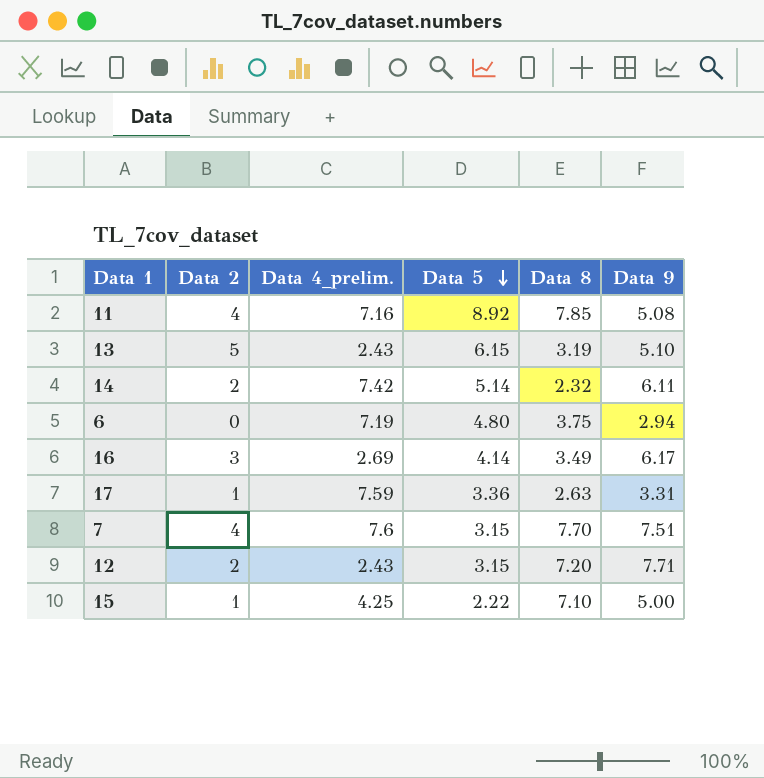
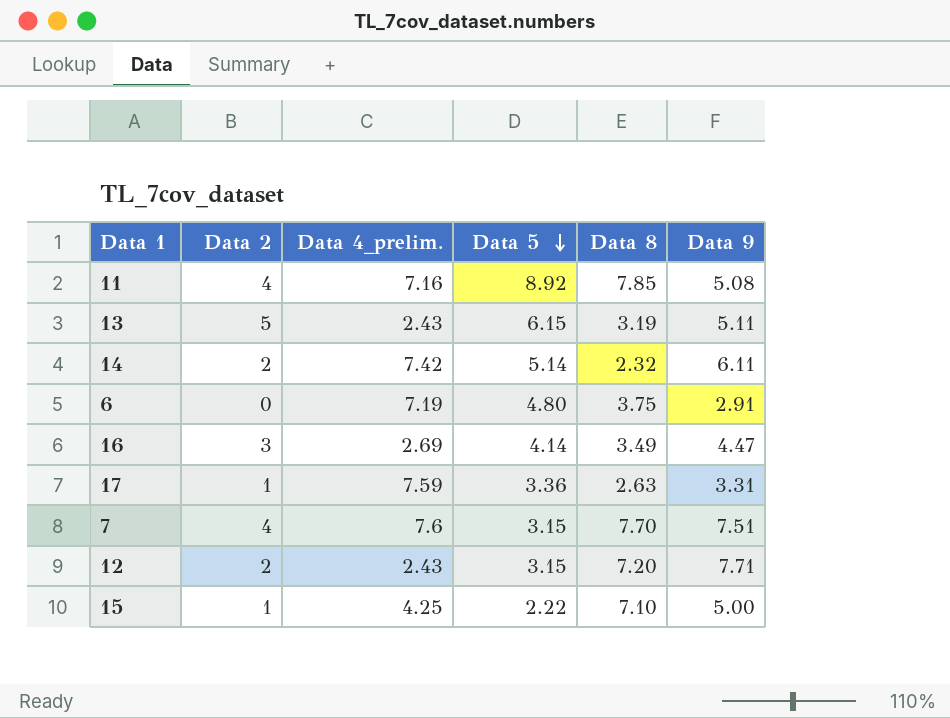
13 | Data 9: 5.10 -> 5.11
6 | Data 9: 2.94 -> 2.91
16 | Data 9: 6.17 -> 4.47

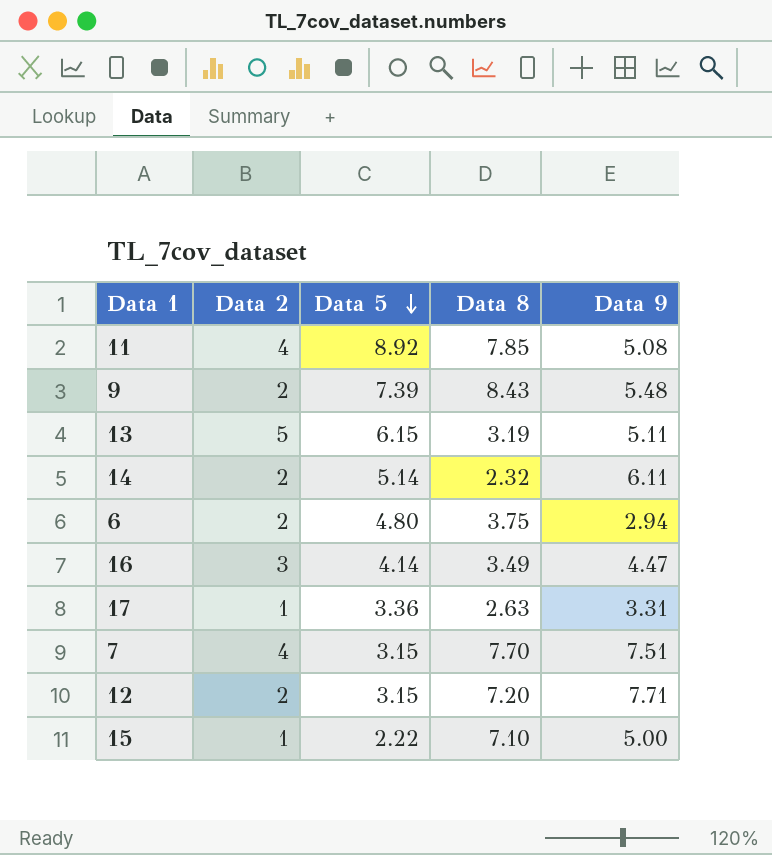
column Data 4_prelim. | position: 3 -> none
row 9: none -> 2 | 7.39 | 8.43 | 5.48
6 | Data 2: 0 -> 2
6 | Data 9: 2.91 -> 2.94

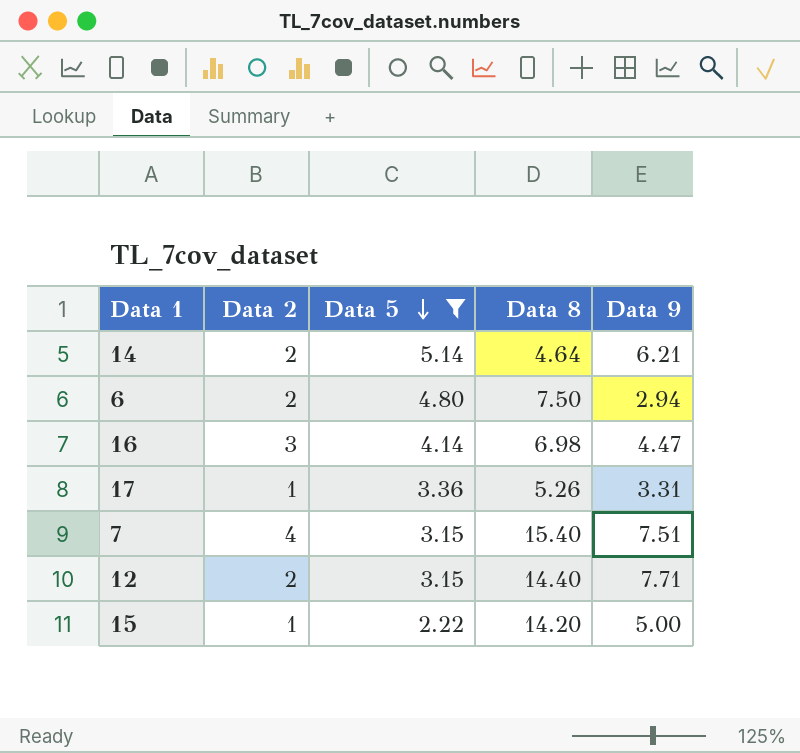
filter: none -> Data 5 <= 5.14
14 | Data 8: 2.32 -> 4.64
14 | Data 9: 6.11 -> 6.21
6 | Data 8: 3.75 -> 7.50
16 | Data 8: 3.49 -> 6.98
17 | Data 8: 2.63 -> 5.26
7 | Data 8: 7.70 -> 15.40
12 | Data 8: 7.20 -> 14.40
15 | Data 8: 7.10 -> 14.20

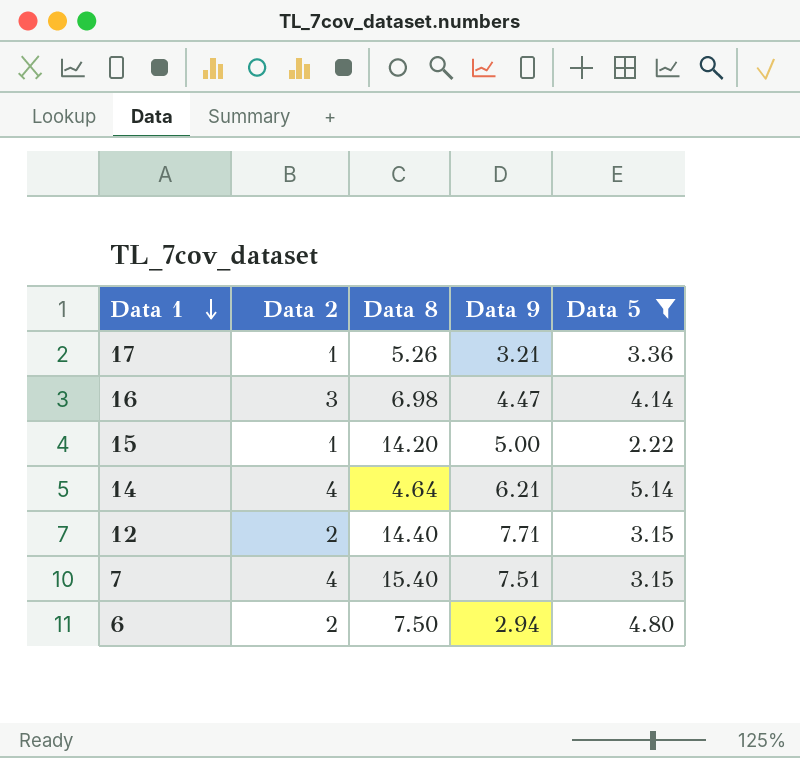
row order: Data 5 descending -> Data 1 descending
column Data 5 | position: 3 -> 5
17 | Data 9: 3.31 -> 3.21
14 | Data 2: 2 -> 4

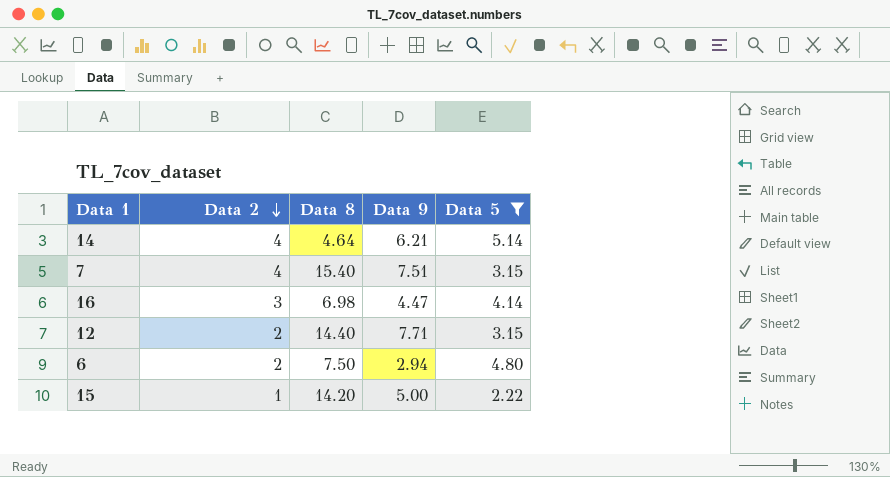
row order: Data 1 descending -> Data 2 descending
row 17: 1 | 5.26 | 3.21 | 3.36 -> none

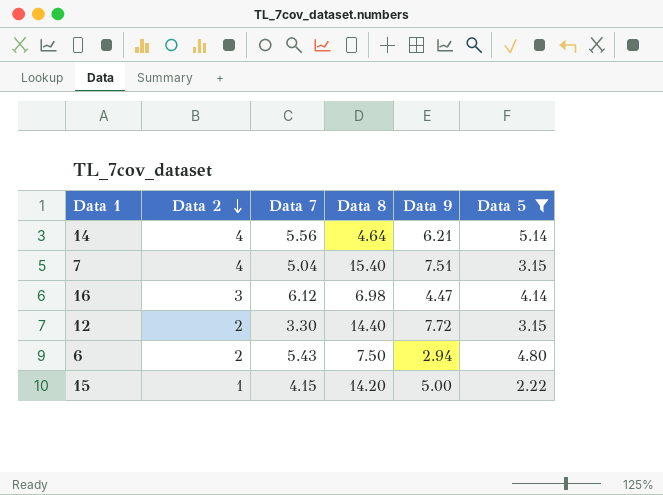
column Data 7 | position: none -> 3
12 | Data 9: 7.71 -> 7.72

